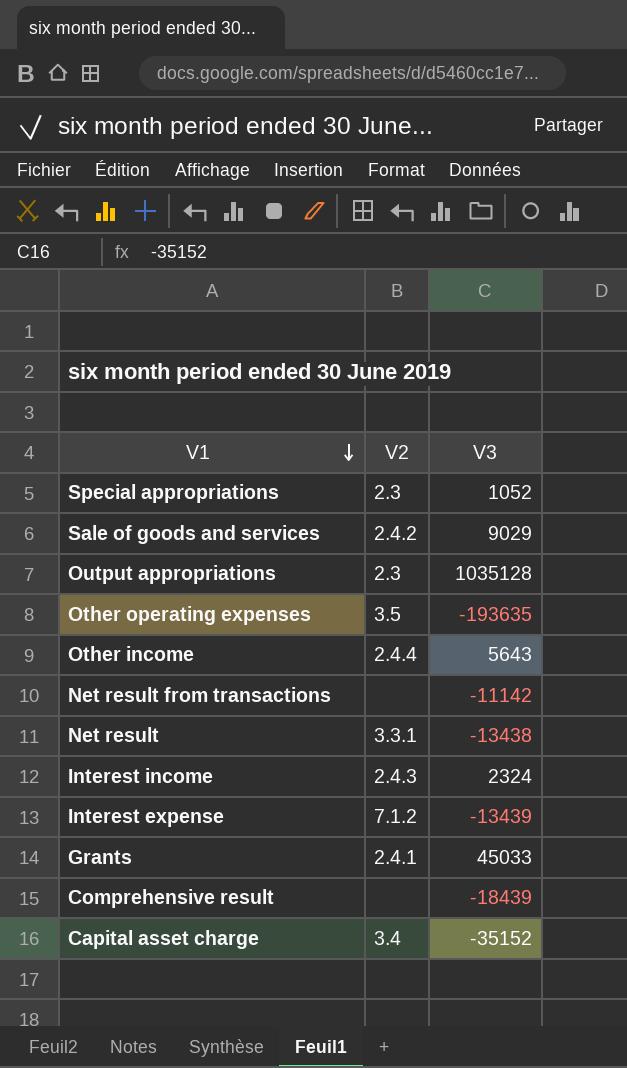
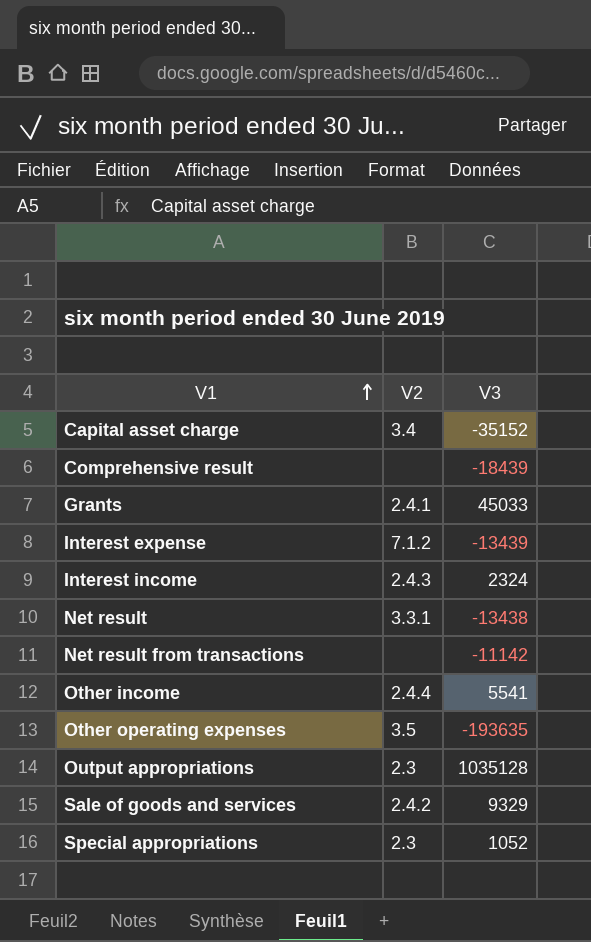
row order: V1 descending -> V1 ascending
Other income | V3: 5643 -> 5541
Sale of goods and services | V3: 9029 -> 9329

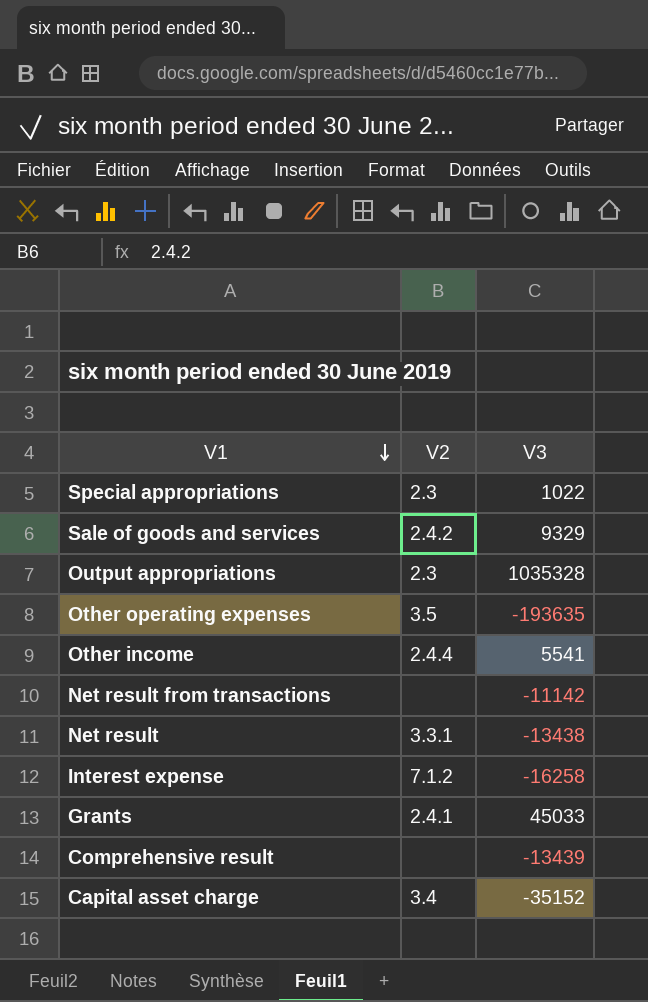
row order: V1 ascending -> V1 descending
row Interest income: 2.4.3 | 2324 -> none
Special appropriations | V3: 1052 -> 1022
Output appropriations | V3: 1035128 -> 1035328
Interest expense | V3: -13439 -> -16258
Comprehensive result | V3: -18439 -> -13439

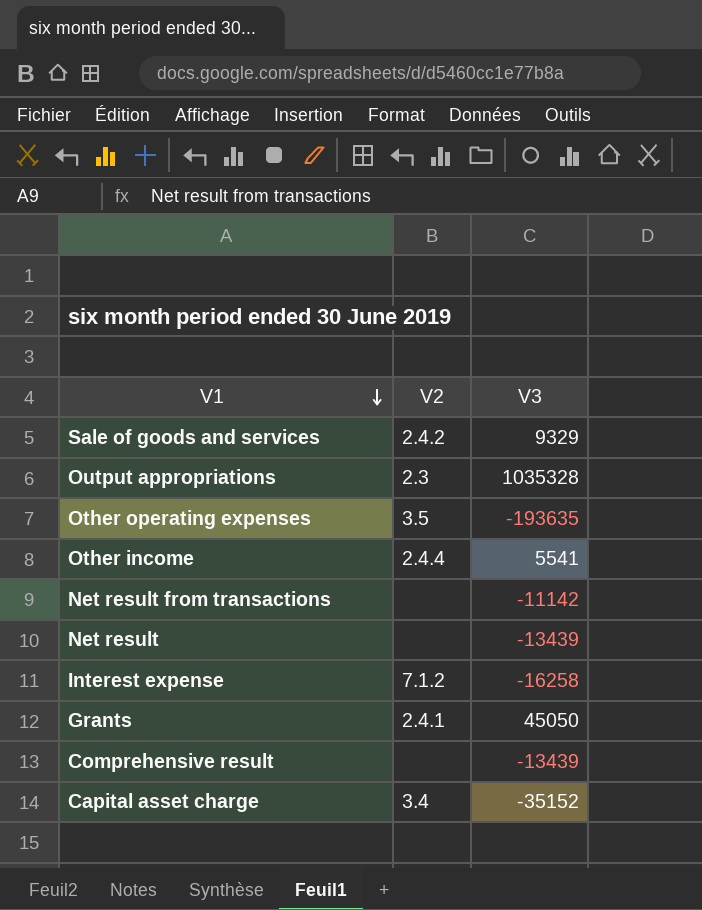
row Special appropriations: 2.3 | 1022 -> none
Net result | V2: 3.3.1 -> none
Net result | V3: -13438 -> -13439
Grants | V3: 45033 -> 45050

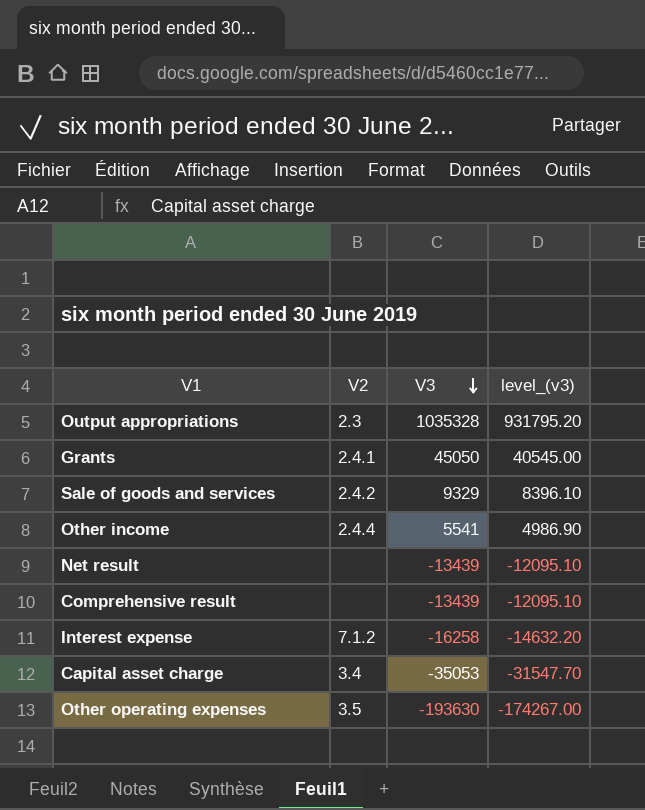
row order: V1 descending -> V3 descending
column level_(v3) | formula: none -> [V3] * 0.9
row Net result from transactions: none | -11142 -> none
Capital asset charge | V3: -35152 -> -35053
Other operating expenses | V3: -193635 -> -193630

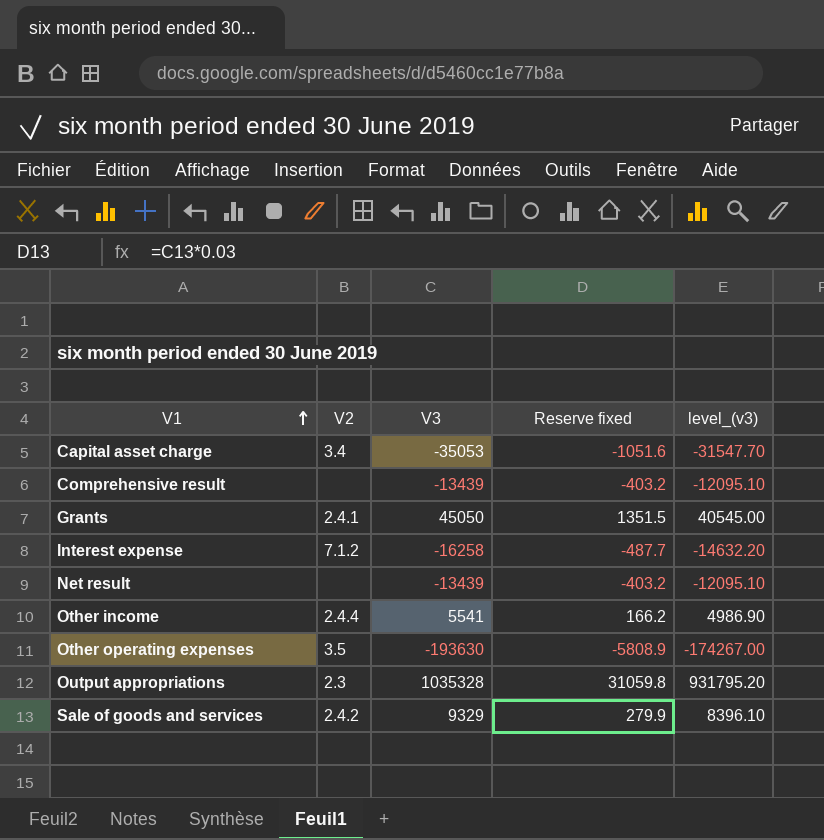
row order: V3 descending -> V1 ascending
column Reserve fixed | formula: none -> [V3] * 0.03

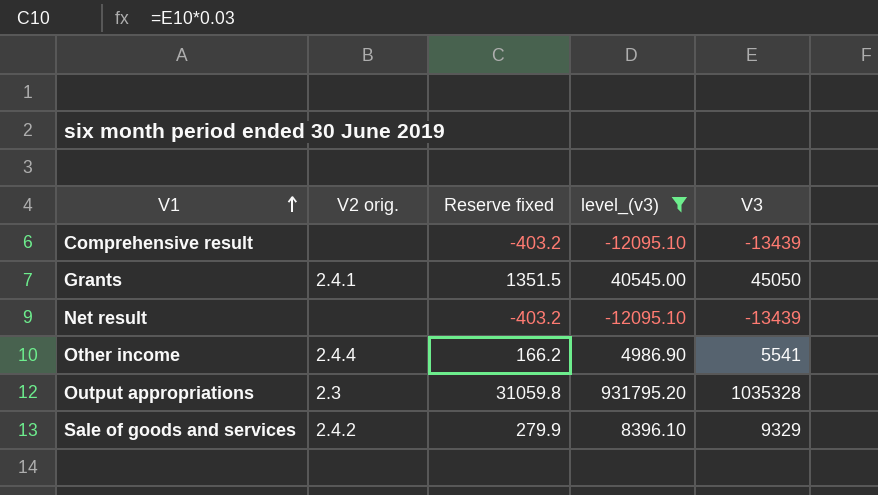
filter: none -> level_(v3) >= -12095.10
column name: V2 -> V2 orig.
column V3 | position: 3 -> 5

